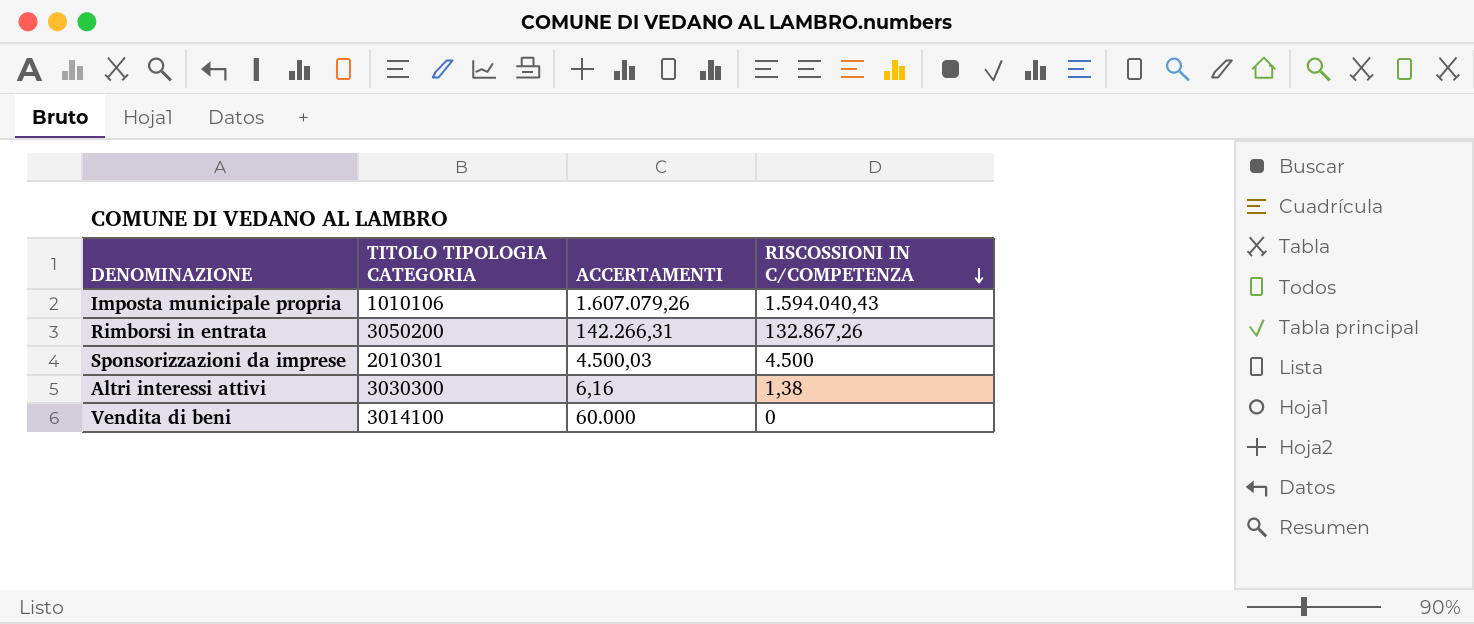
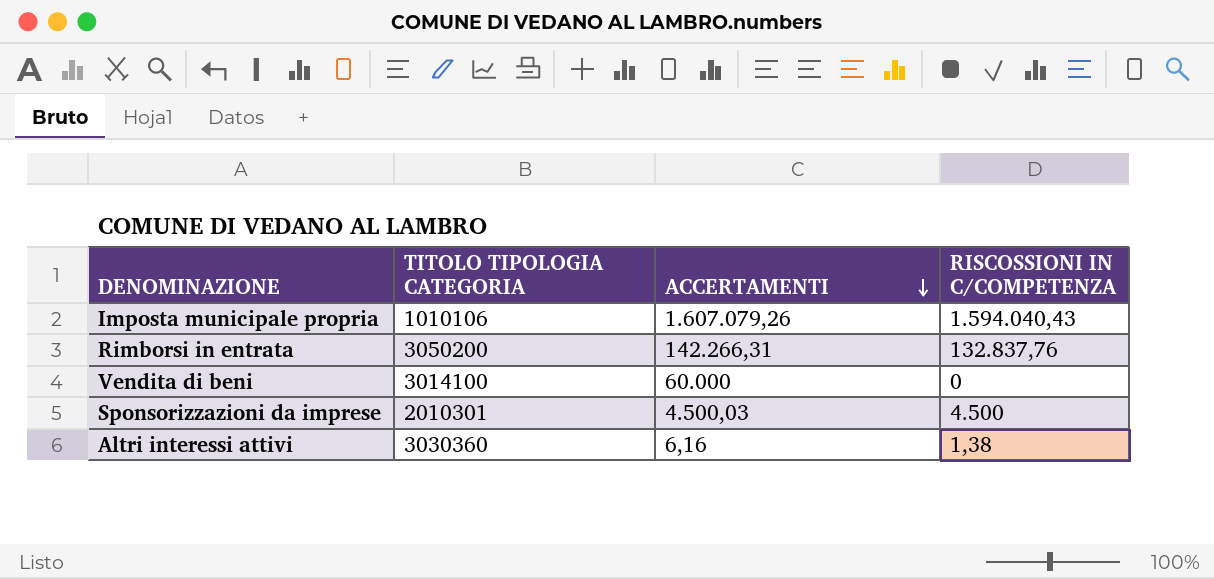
row order: RISCOSSIONI IN C/COMPETENZA descending -> ACCERTAMENTI descending
Rimborsi in entrata | RISCOSSIONI IN C/COMPETENZA: 132.867,26 -> 132.837,76
Altri interessi attivi | TITOLO TIPOLOGIA CATEGORIA: 3030300 -> 3030360

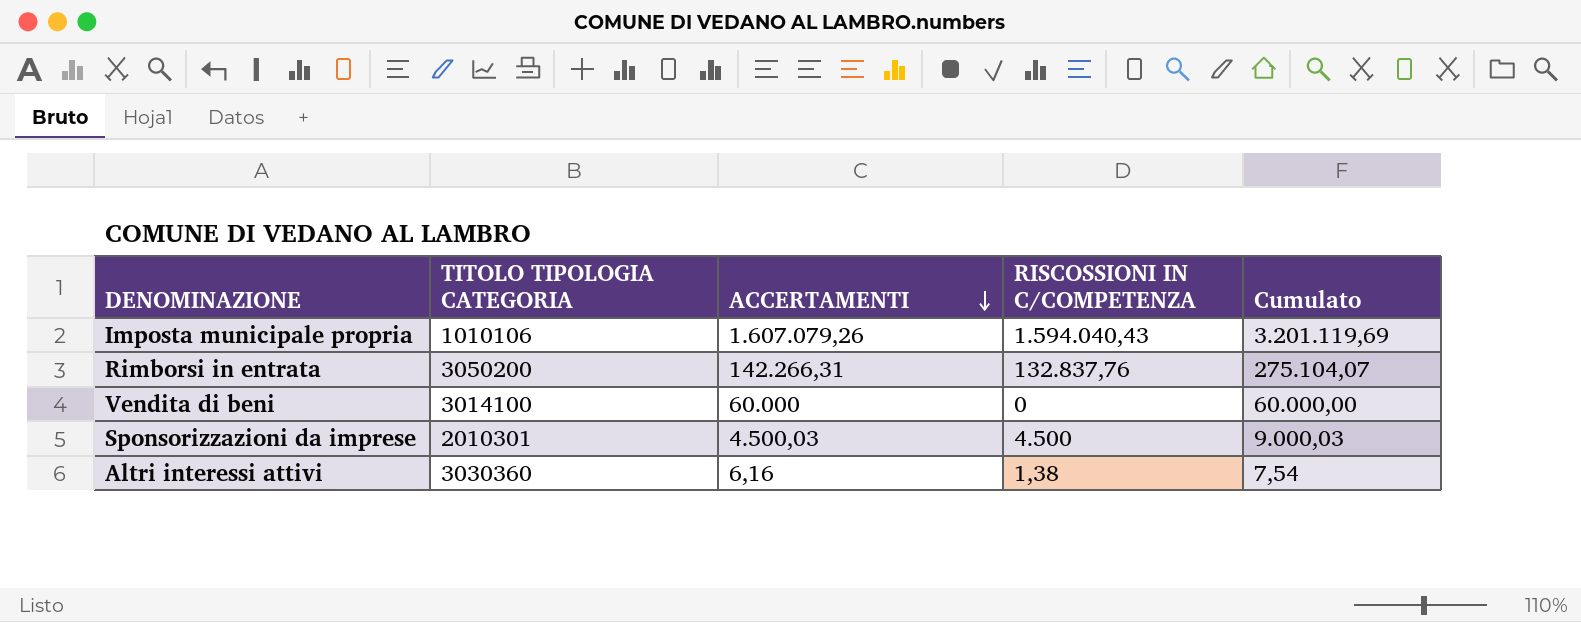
column Cumulato | formula: none -> [ACCERTAMENTI] + [RISCOSSIONI IN C/COMPETENZA]

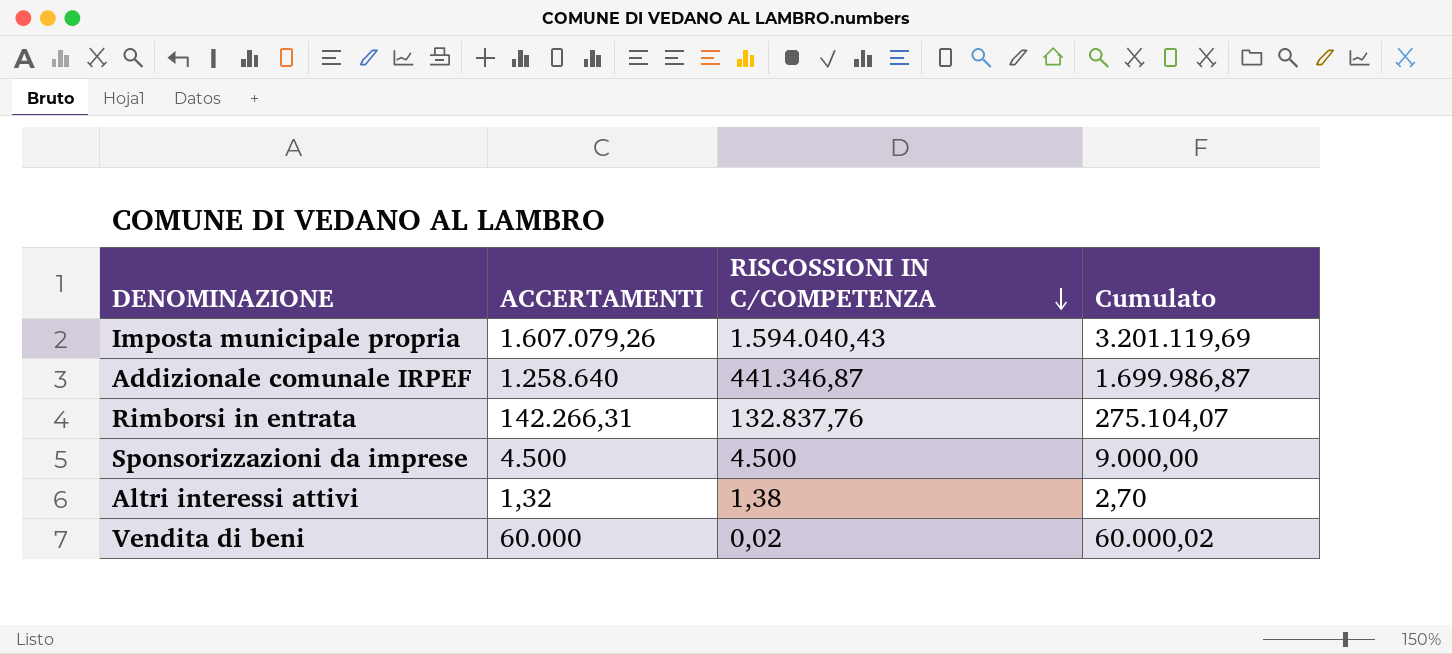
row order: ACCERTAMENTI descending -> RISCOSSIONI IN C/COMPETENZA descending
column TITOLO TIPOLOGIA CATEGORIA | position: 2 -> none
row Addizionale comunale IRPEF: none -> 1.258.640 | 441.346,87 | 1.699.986,87
Sponsorizzazioni da imprese | ACCERTAMENTI: 4.500,03 -> 4.500
Sponsorizzazioni da imprese | Cumulato: 9.000,03 -> 9.000,00
Altri interessi attivi | ACCERTAMENTI: 6,16 -> 1,32
Altri interessi attivi | Cumulato: 7,54 -> 2,70
Vendita di beni | RISCOSSIONI IN C/COMPETENZA: 0 -> 0,02
Vendita di beni | Cumulato: 60.000,00 -> 60.000,02

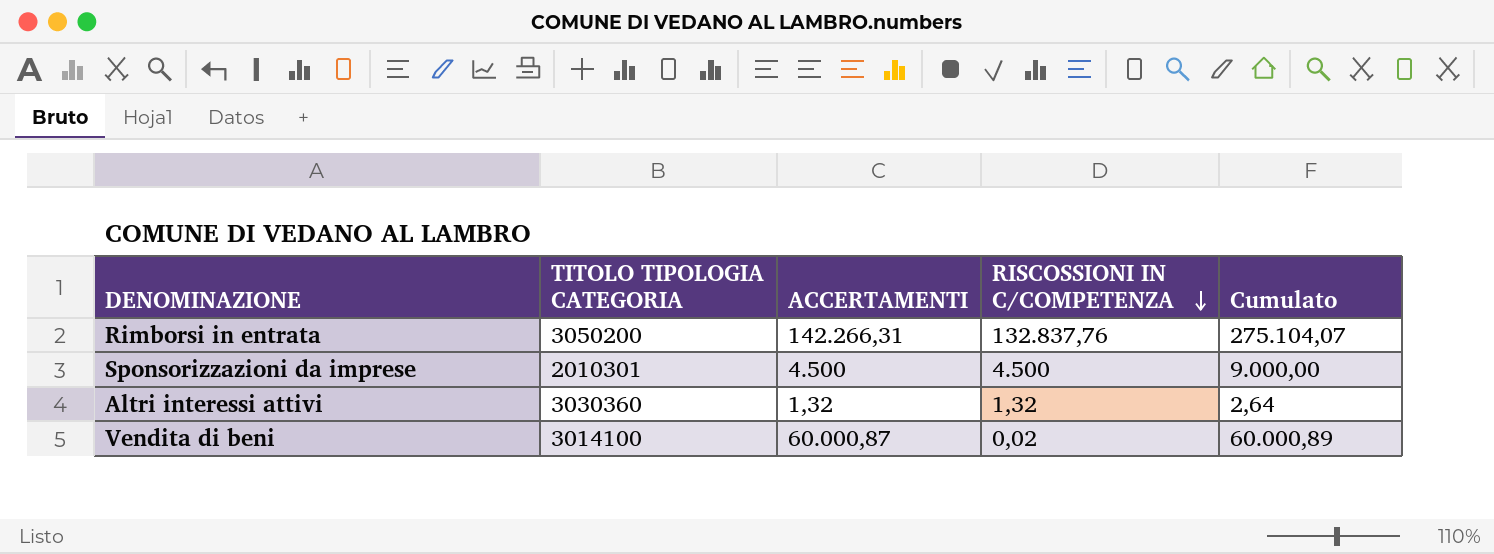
column TITOLO TIPOLOGIA CATEGORIA | position: none -> 2
row Imposta municipale propria: 1.607.079,26 | 1.594.040,43 | 3.201.119,69 -> none
row Addizionale comunale IRPEF: 1.258.640 | 441.346,87 | 1.699.986,87 -> none
Altri interessi attivi | RISCOSSIONI IN C/COMPETENZA: 1,38 -> 1,32
Altri interessi attivi | Cumulato: 2,70 -> 2,64
Vendita di beni | ACCERTAMENTI: 60.000 -> 60.000,87
Vendita di beni | Cumulato: 60.000,02 -> 60.000,89

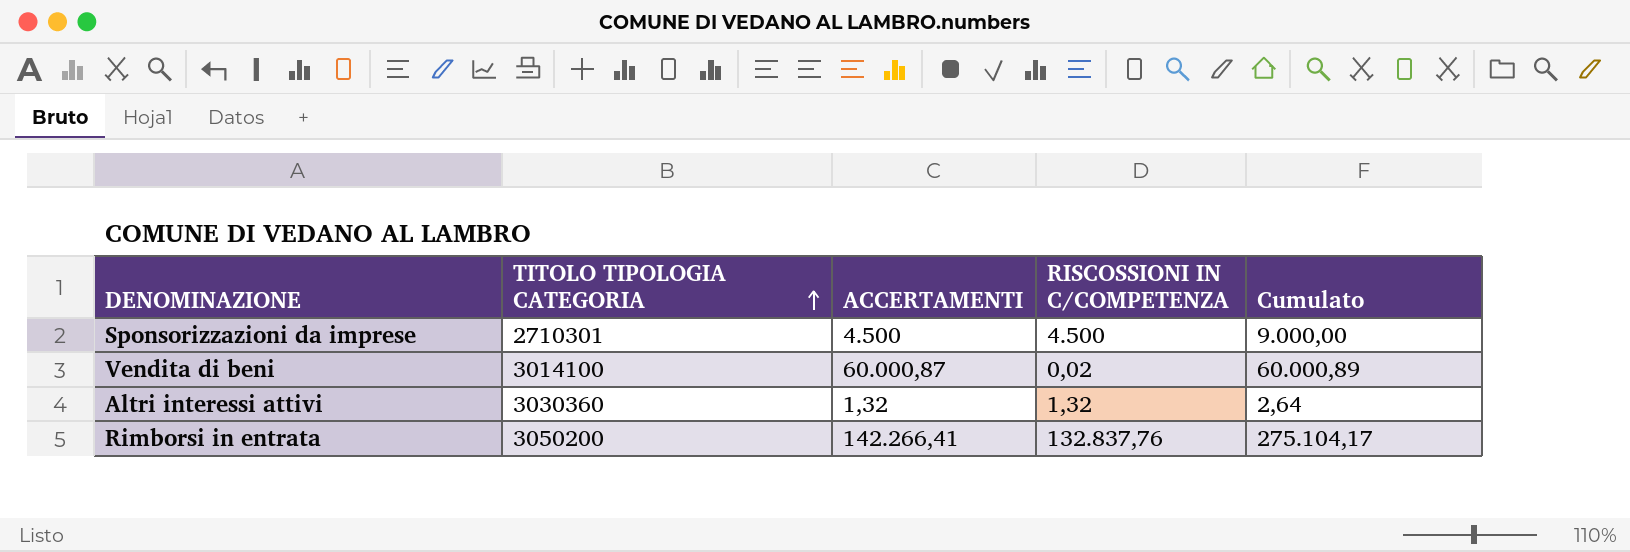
row order: RISCOSSIONI IN C/COMPETENZA descending -> TITOLO TIPOLOGIA CATEGORIA ascending
Sponsorizzazioni da imprese | TITOLO TIPOLOGIA CATEGORIA: 2010301 -> 2710301
Rimborsi in entrata | ACCERTAMENTI: 142.266,31 -> 142.266,41
Rimborsi in entrata | Cumulato: 275.104,07 -> 275.104,17

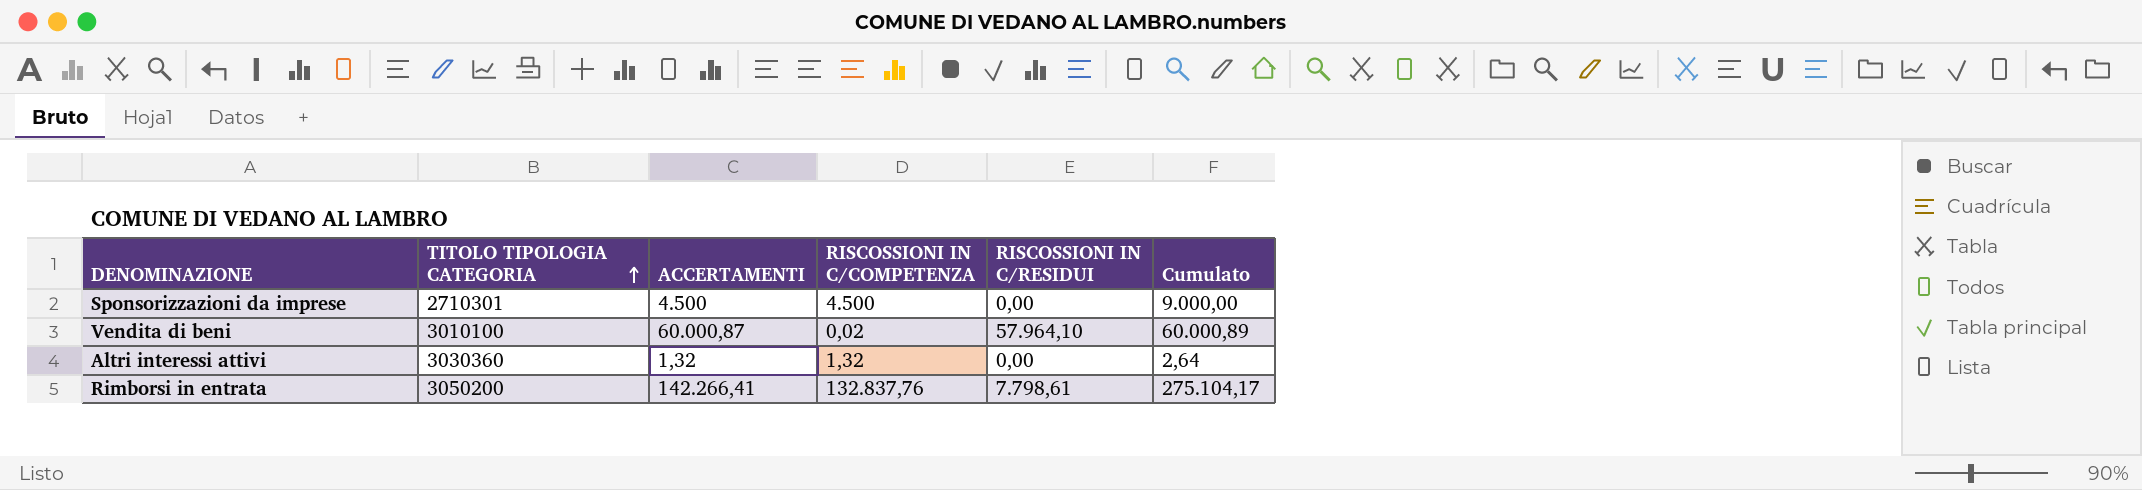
column RISCOSSIONI IN C/RESIDUI | position: none -> 5
Vendita di beni | TITOLO TIPOLOGIA CATEGORIA: 3014100 -> 3010100

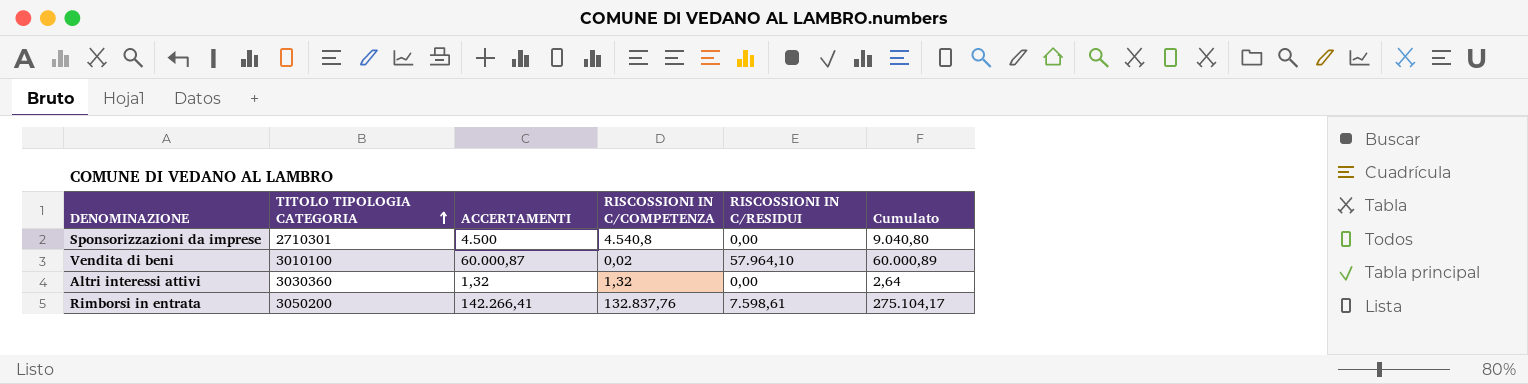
Sponsorizzazioni da imprese | RISCOSSIONI IN C/COMPETENZA: 4.500 -> 4.540,8
Sponsorizzazioni da imprese | Cumulato: 9.000,00 -> 9.040,80
Rimborsi in entrata | RISCOSSIONI IN C/RESIDUI: 7.798,61 -> 7.598,61

